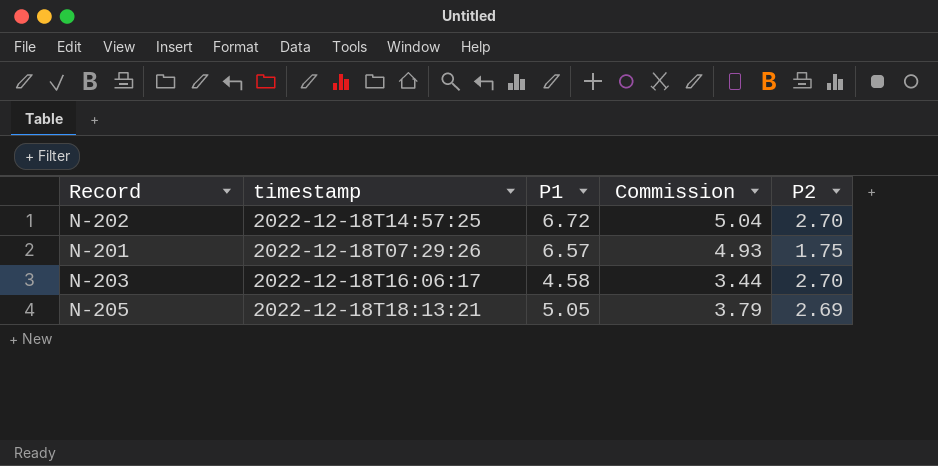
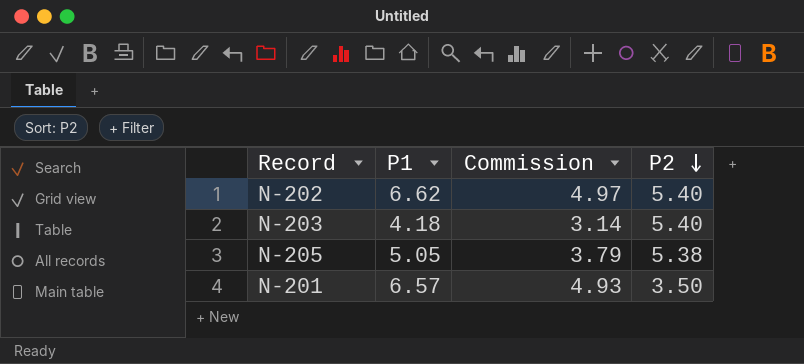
row order: none -> P2 descending
column timestamp | position: 2 -> none
N-202 | P1: 6.72 -> 6.62
N-202 | Commission: 5.04 -> 4.97
N-202 | P2: 2.70 -> 5.40
N-203 | P1: 4.58 -> 4.18
N-203 | Commission: 3.44 -> 3.14
N-203 | P2: 2.70 -> 5.40
N-205 | P2: 2.69 -> 5.38
N-201 | P2: 1.75 -> 3.50

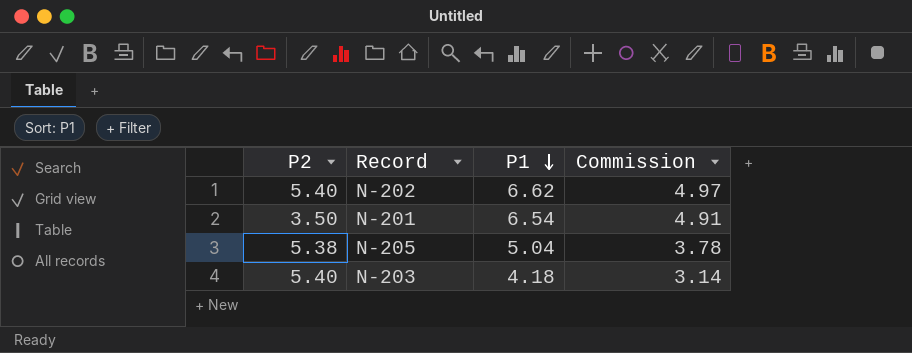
row order: P2 descending -> P1 descending
column P2 | position: 4 -> 1
N-201 | P1: 6.57 -> 6.54
N-201 | Commission: 4.93 -> 4.91
N-205 | P1: 5.05 -> 5.04
N-205 | Commission: 3.79 -> 3.78

